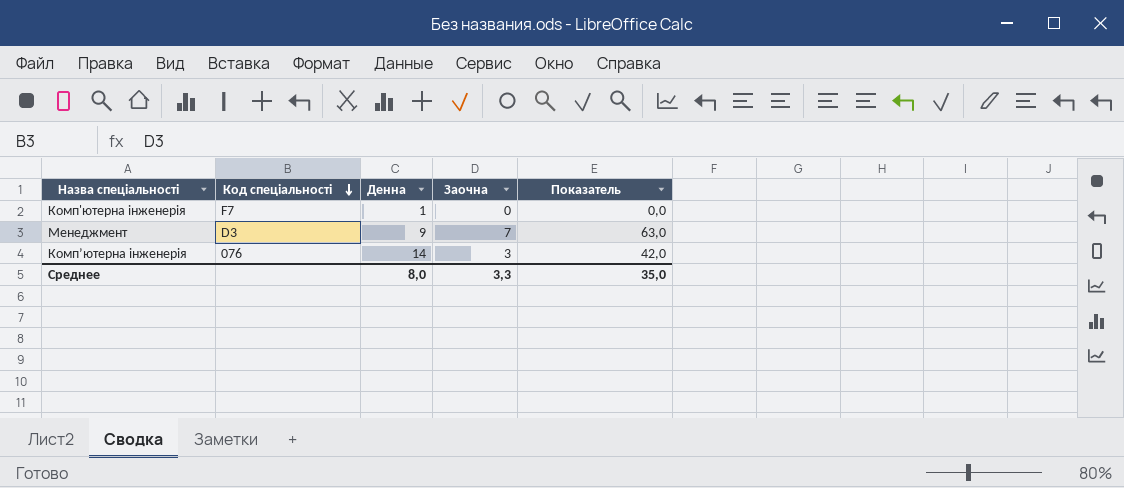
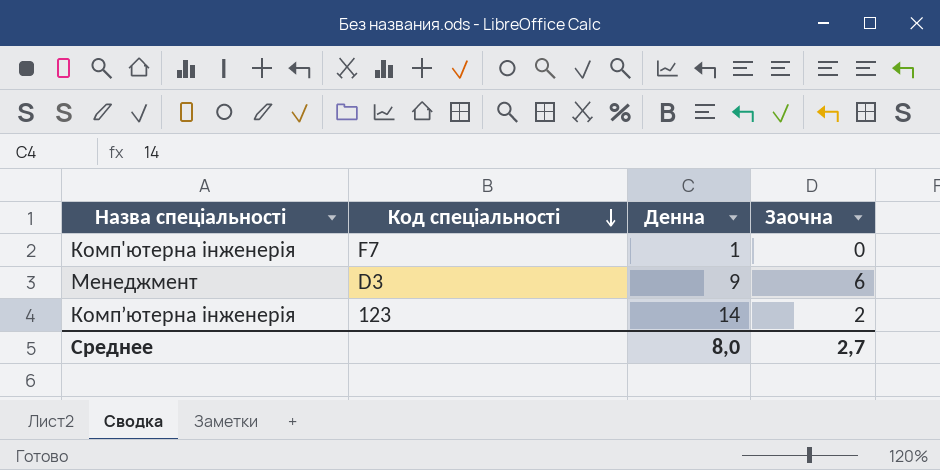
column Показатель | formula: [Денна] * [Заочна] -> none
Менеджмент | Заочна: 7 -> 6
Комп’ютерна інженерія | Код спеціальності: 076 -> 123
Комп’ютерна інженерія | Заочна: 3 -> 2
Среднее | Заочна: 3,3 -> 2,7

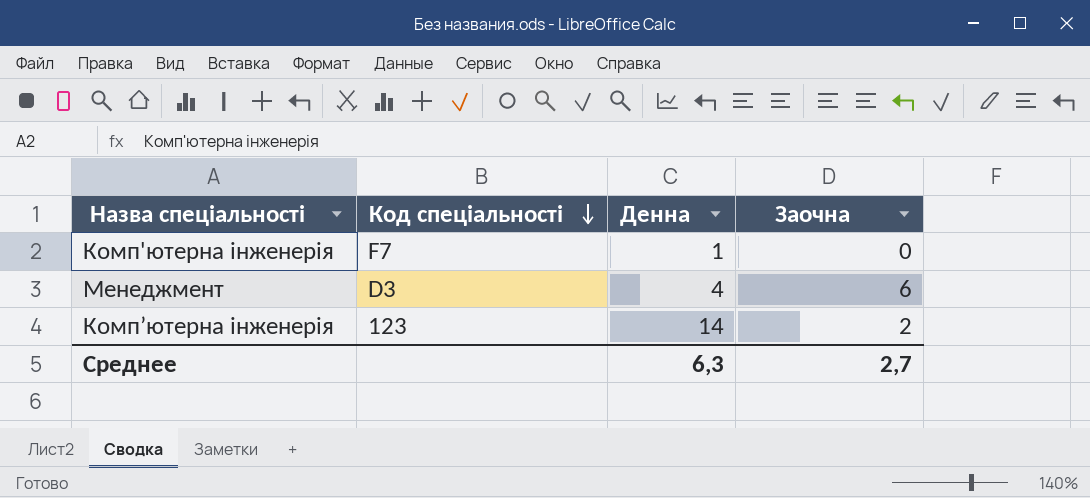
Менеджмент | Денна: 9 -> 4
Среднее | Денна: 8,0 -> 6,3

